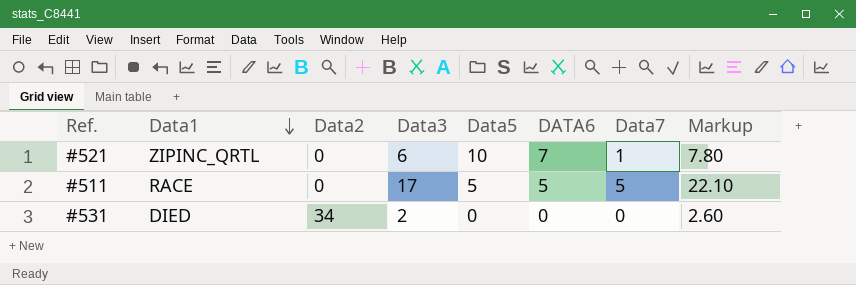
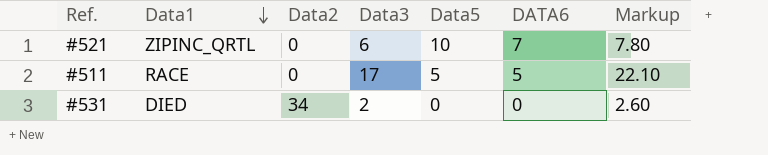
column Data7 | position: 7 -> none

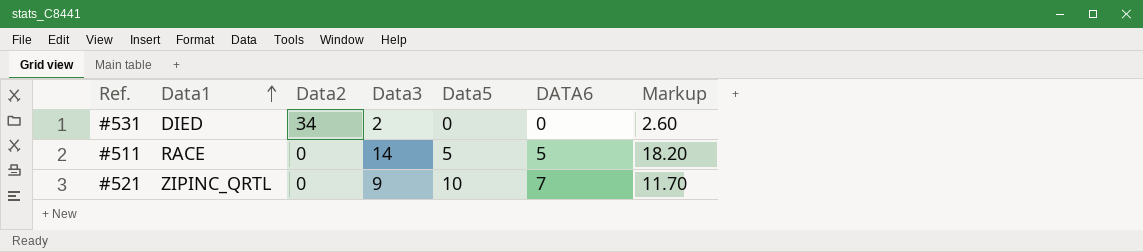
row order: Data1 descending -> Data1 ascending
#511 | Data3: 17 -> 14
#511 | Markup: 22.10 -> 18.20
#521 | Data3: 6 -> 9
#521 | Markup: 7.80 -> 11.70

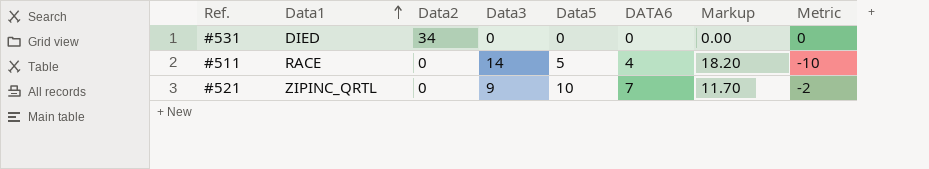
column Metric | formula: none -> [DATA6] - [Data3]
#531 | Data3: 2 -> 0
#531 | Markup: 2.60 -> 0.00
#511 | DATA6: 5 -> 4

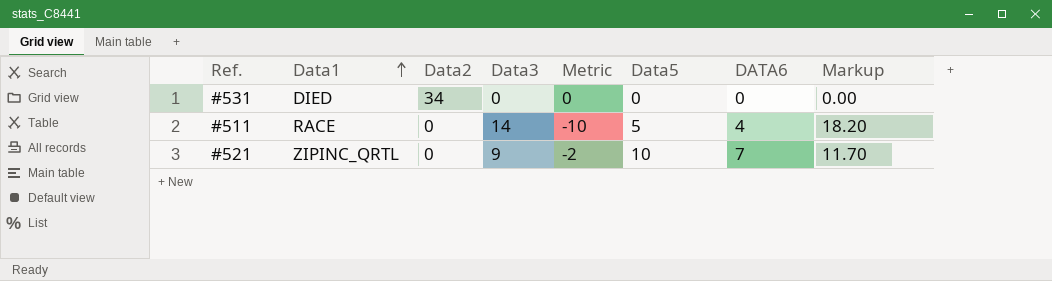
column Metric | position: 8 -> 5

